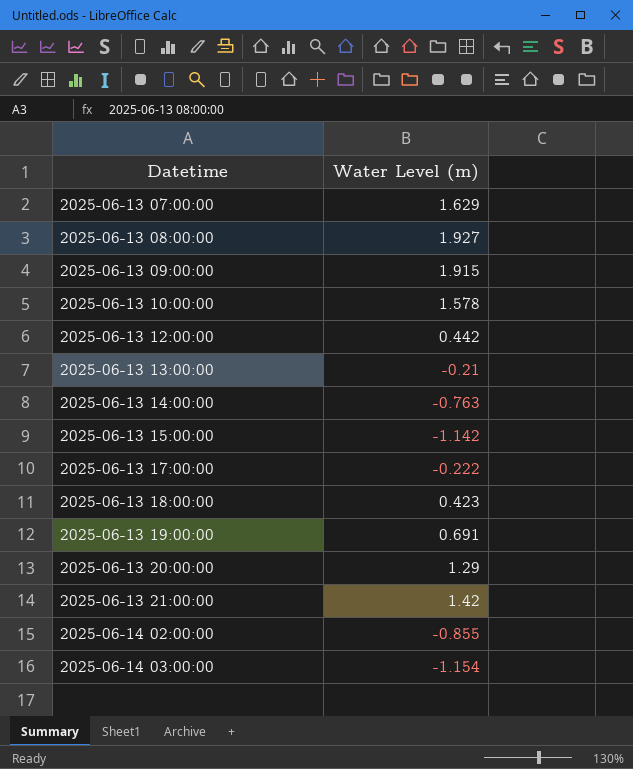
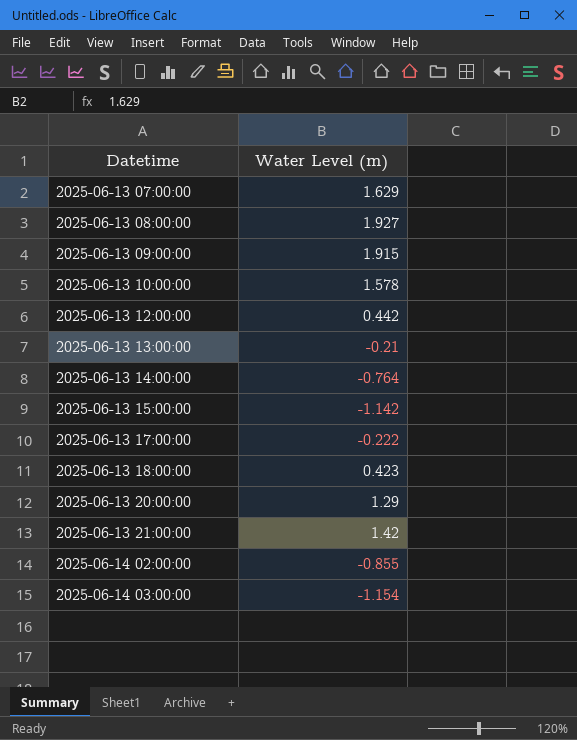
row 2025-06-13 19:00:00: 0.691 -> none
2025-06-13 14:00:00 | Water Level (m): -0.763 -> -0.764

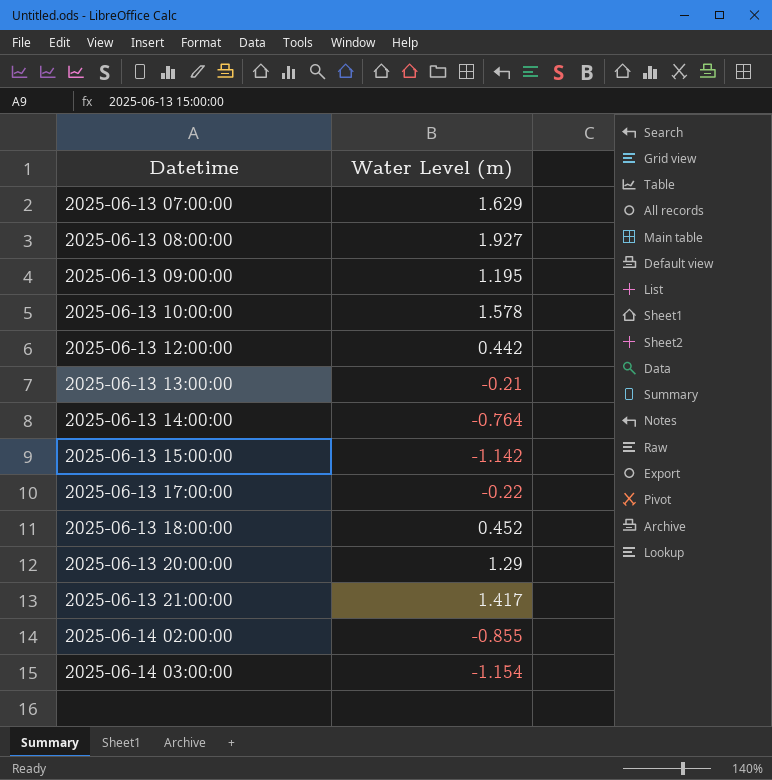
2025-06-13 09:00:00 | Water Level (m): 1.915 -> 1.195
2025-06-13 17:00:00 | Water Level (m): -0.222 -> -0.22
2025-06-13 18:00:00 | Water Level (m): 0.423 -> 0.452
2025-06-13 21:00:00 | Water Level (m): 1.42 -> 1.417

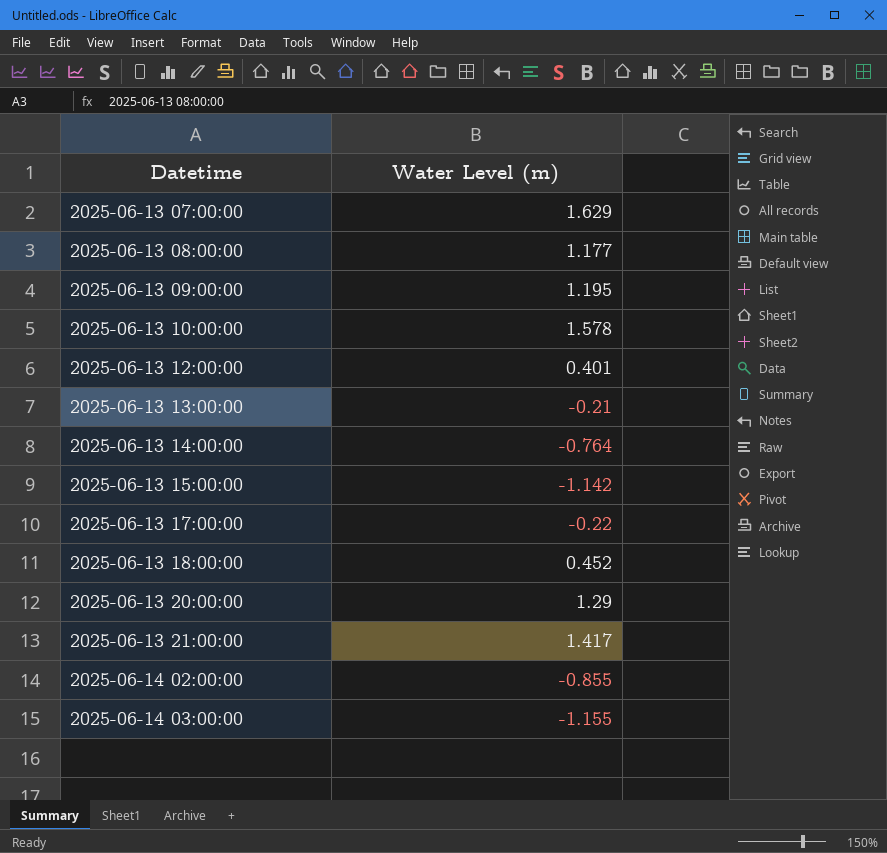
2025-06-13 08:00:00 | Water Level (m): 1.927 -> 1.177
2025-06-13 12:00:00 | Water Level (m): 0.442 -> 0.401
2025-06-14 03:00:00 | Water Level (m): -1.154 -> -1.155

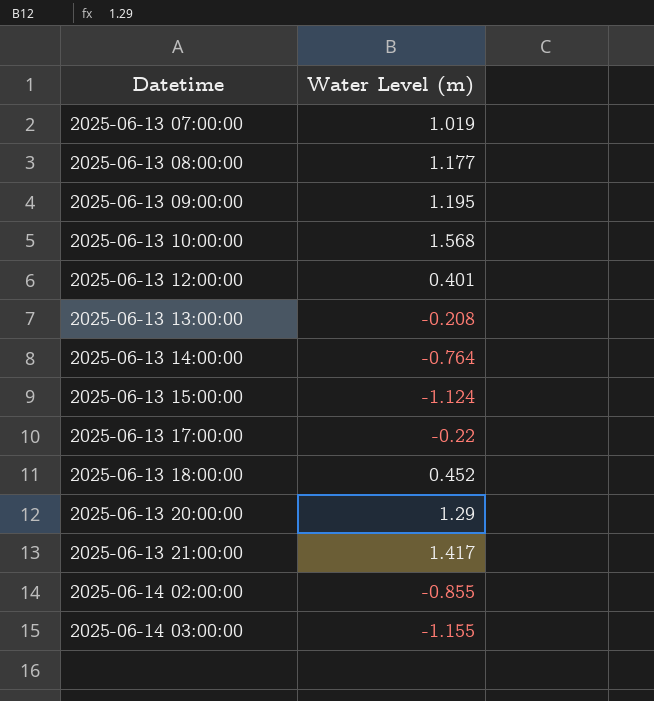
2025-06-13 07:00:00 | Water Level (m): 1.629 -> 1.019
2025-06-13 10:00:00 | Water Level (m): 1.578 -> 1.568
2025-06-13 13:00:00 | Water Level (m): -0.21 -> -0.208
2025-06-13 15:00:00 | Water Level (m): -1.142 -> -1.124

